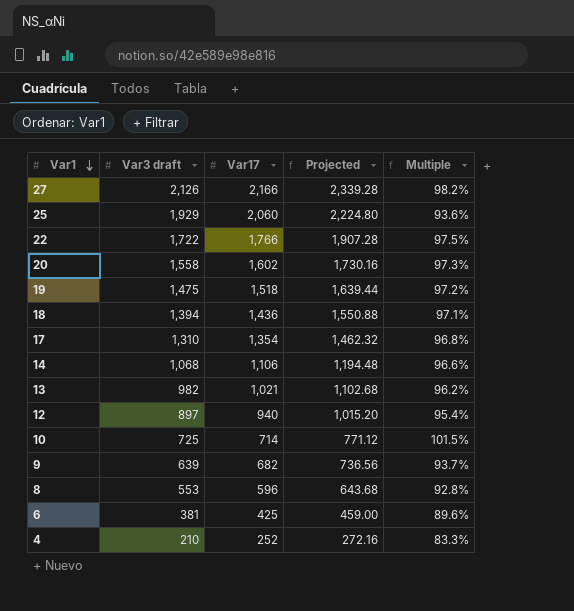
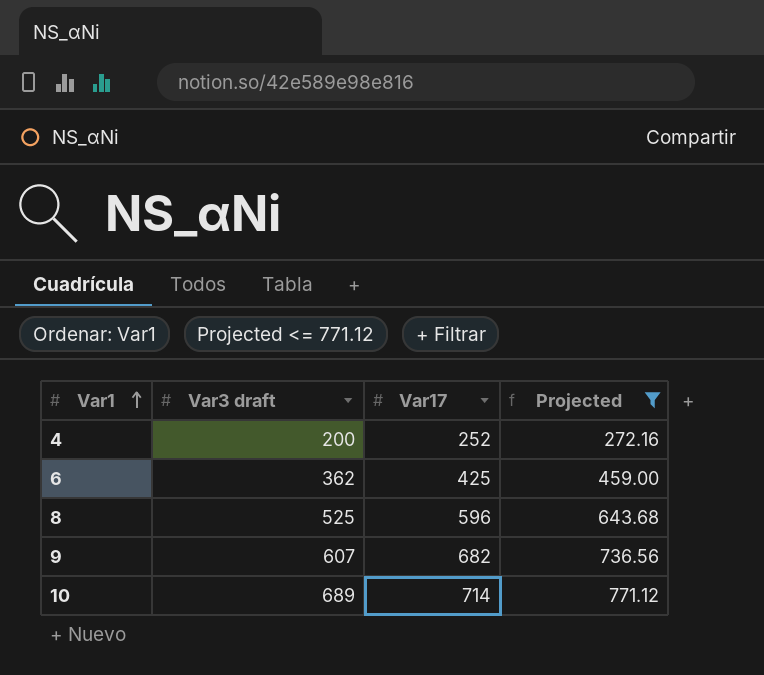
filter: none -> Projected <= 771.12
row order: Var1 descending -> Var1 ascending
column Multiple | formula: [Var3 draft] / [Var17] -> none
4 | Var3 draft: 210 -> 200
6 | Var3 draft: 381 -> 362
8 | Var3 draft: 553 -> 525
9 | Var3 draft: 639 -> 607
10 | Var3 draft: 725 -> 689

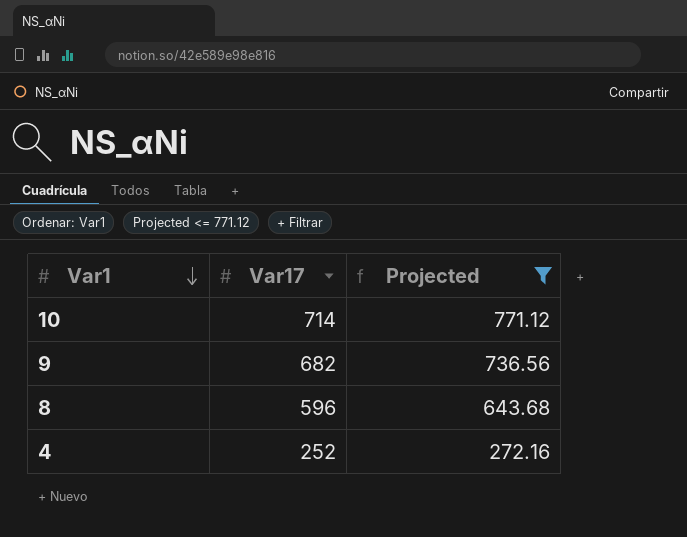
row order: Var1 ascending -> Var1 descending
column Var3 draft | position: 2 -> none
row 6: 362 | 425 | 459.00 -> none

